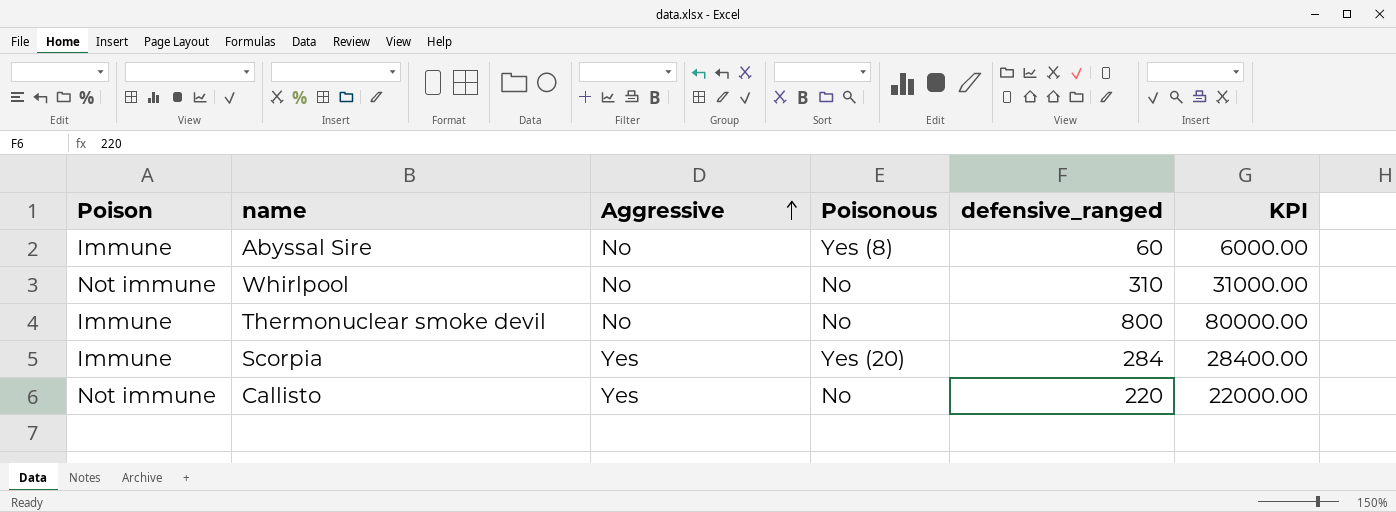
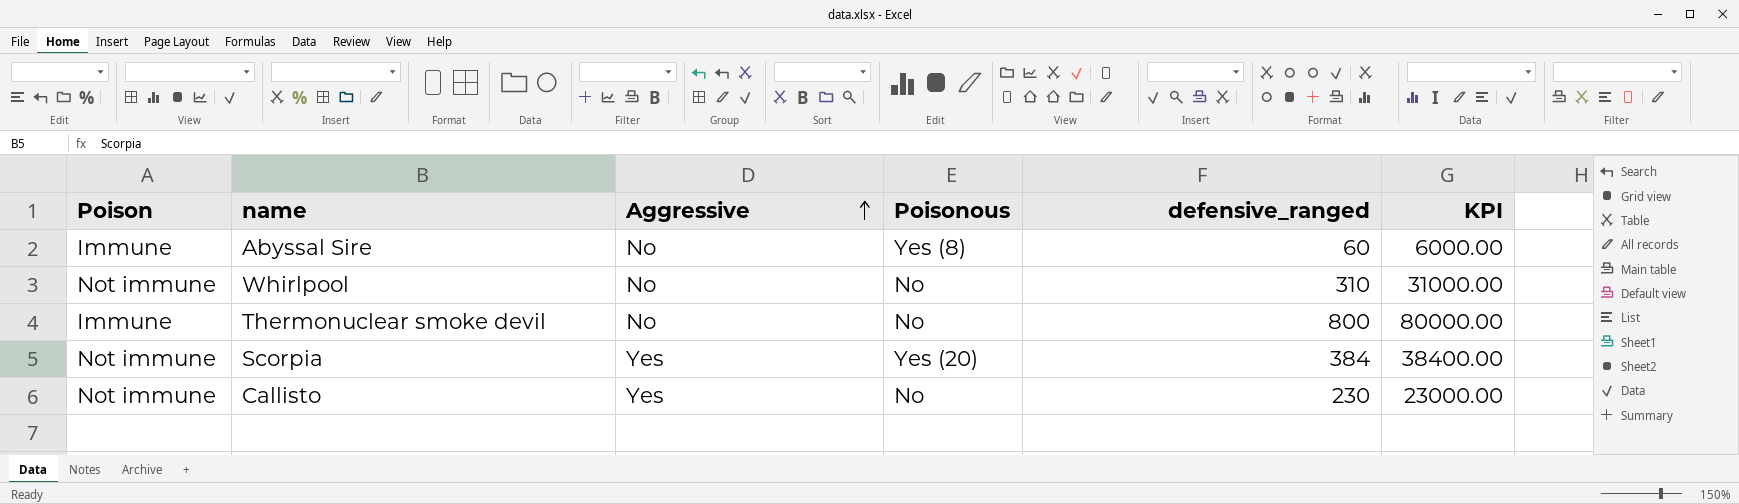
Scorpia | Poison: Immune -> Not immune
Scorpia | defensive_ranged: 284 -> 384
Scorpia | KPI: 28400.00 -> 38400.00
Callisto | defensive_ranged: 220 -> 230
Callisto | KPI: 22000.00 -> 23000.00

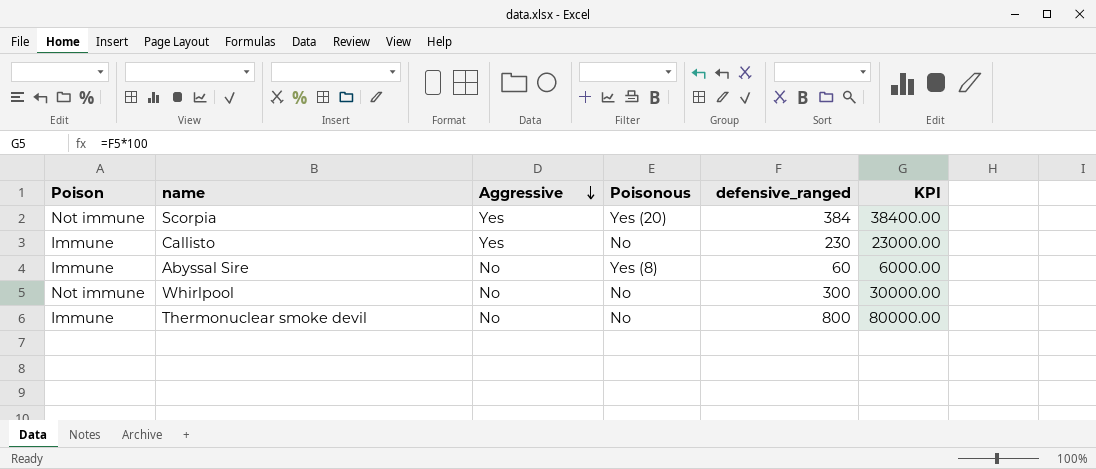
row order: Aggressive ascending -> Aggressive descending
Callisto | Poison: Not immune -> Immune
Whirlpool | defensive_ranged: 310 -> 300
Whirlpool | KPI: 31000.00 -> 30000.00

